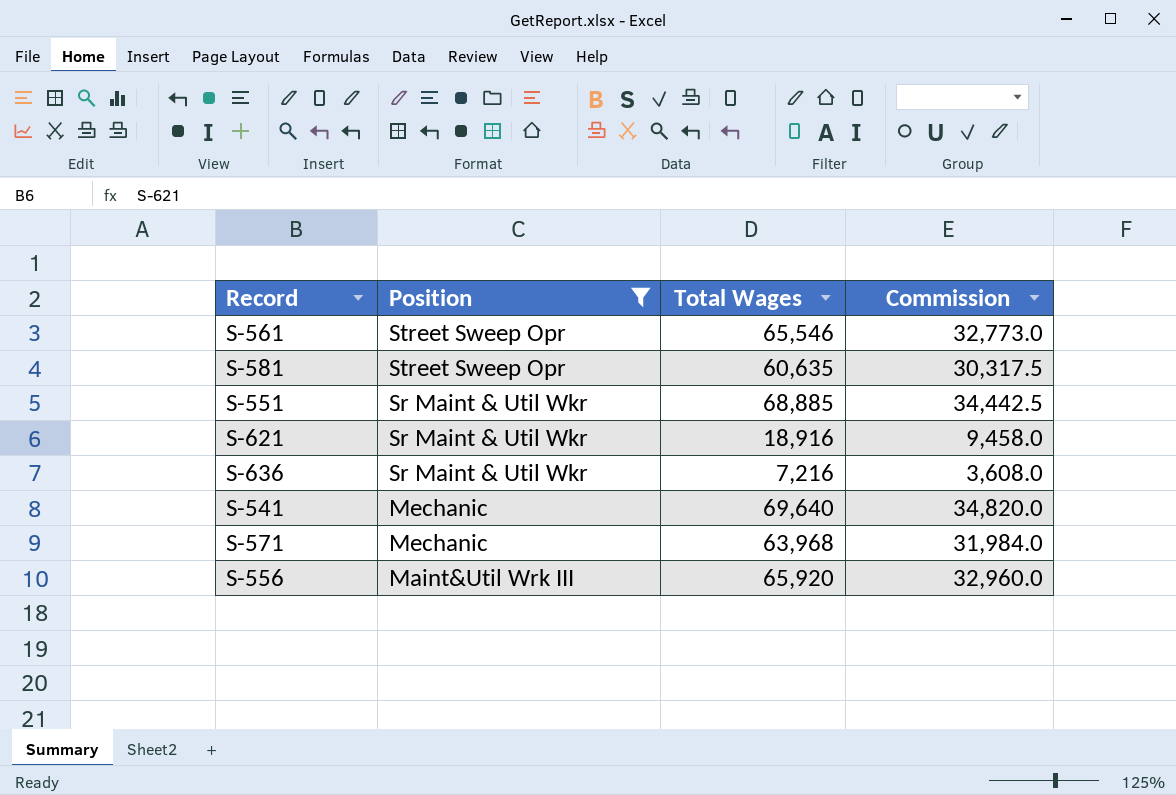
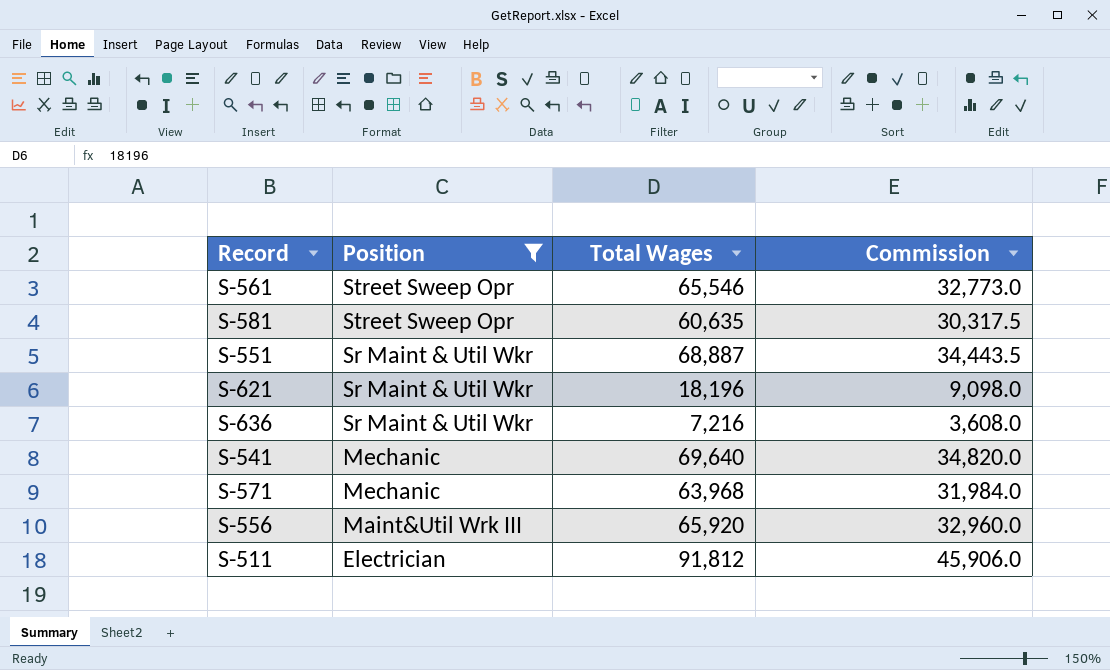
S-551 | Total Wages: 68,885 -> 68,887
S-551 | Commission: 34,442.5 -> 34,443.5
S-621 | Total Wages: 18,916 -> 18,196
S-621 | Commission: 9,458.0 -> 9,098.0
row S-511: none -> Electrician | 91,812 | 45,906.0

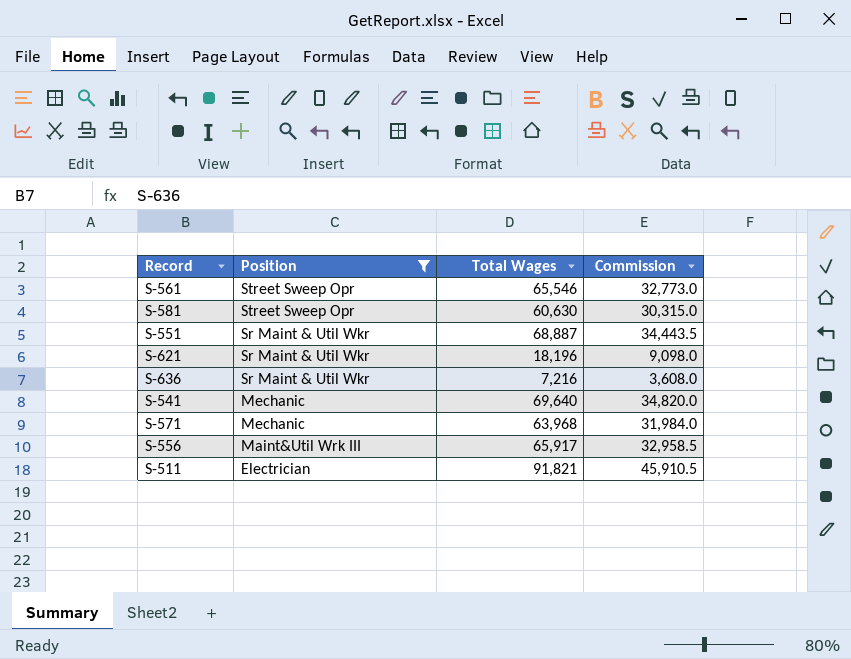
S-581 | Total Wages: 60,635 -> 60,630
S-581 | Commission: 30,317.5 -> 30,315.0
S-556 | Total Wages: 65,920 -> 65,917
S-556 | Commission: 32,960.0 -> 32,958.5
S-511 | Total Wages: 91,812 -> 91,821
S-511 | Commission: 45,906.0 -> 45,910.5

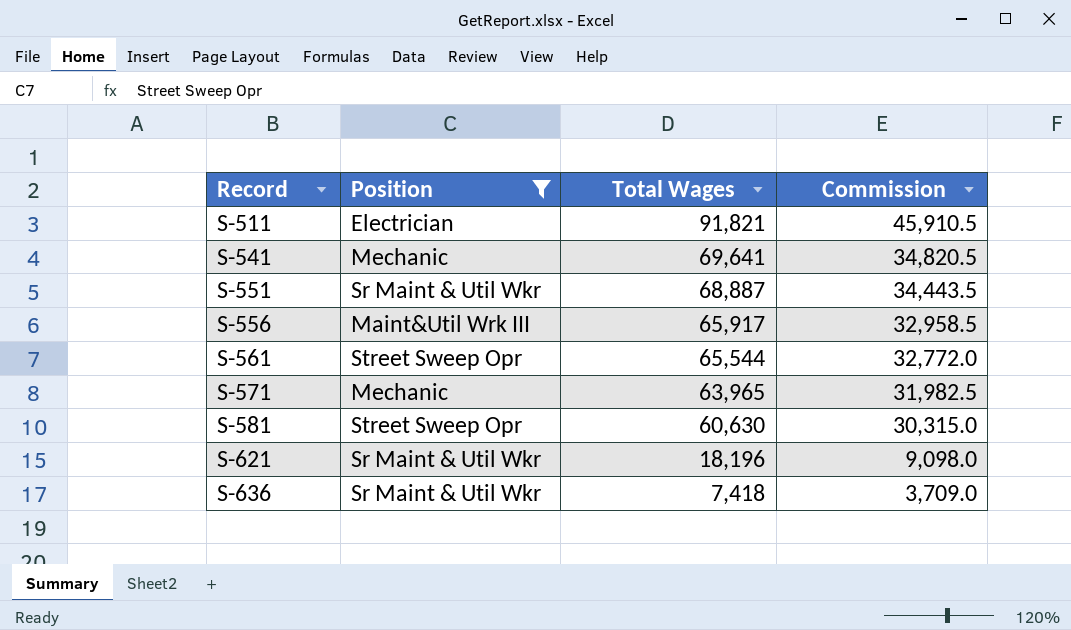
row order: Position descending -> Record ascending
S-541 | Total Wages: 69,640 -> 69,641
S-541 | Commission: 34,820.0 -> 34,820.5
S-561 | Total Wages: 65,546 -> 65,544
S-561 | Commission: 32,773.0 -> 32,772.0
S-571 | Total Wages: 63,968 -> 63,965
S-571 | Commission: 31,984.0 -> 31,982.5
S-636 | Total Wages: 7,216 -> 7,418
S-636 | Commission: 3,608.0 -> 3,709.0

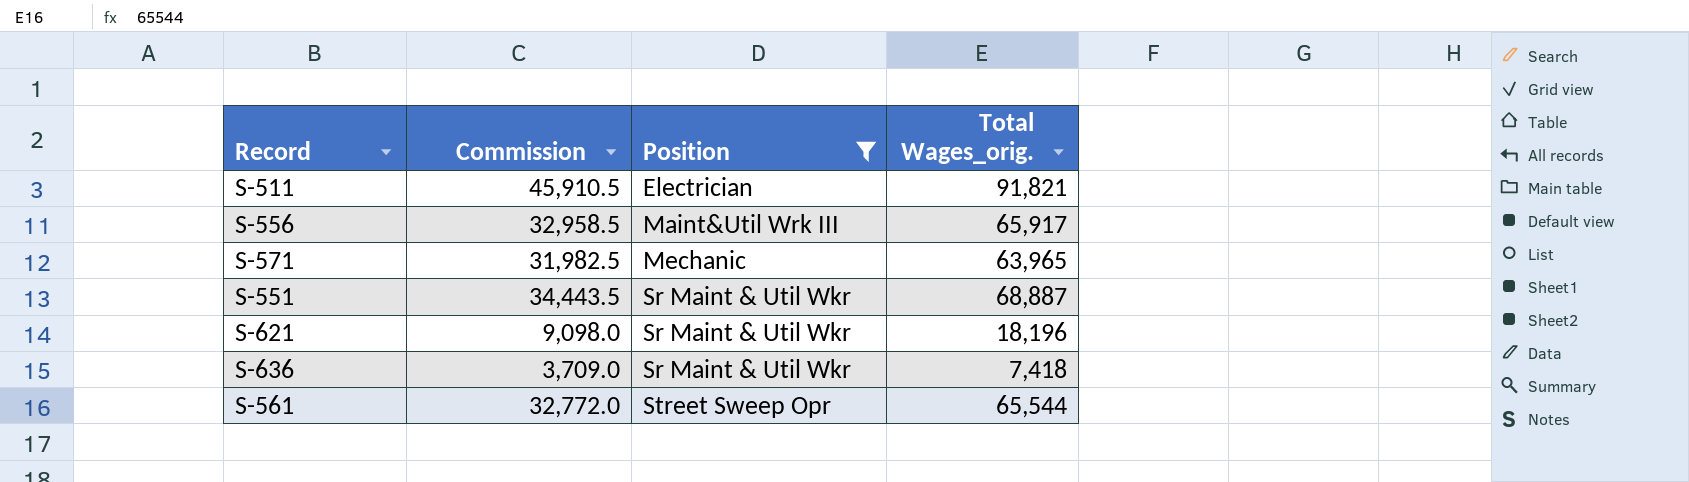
row order: Record ascending -> Position ascending
column Commission | position: 4 -> 2
column name: Total Wages -> Total Wages_orig.
row S-541: Mechanic | 69,641 | 34,820.5 -> none
row S-581: Street Sweep Opr | 60,630 | 30,315.0 -> none

